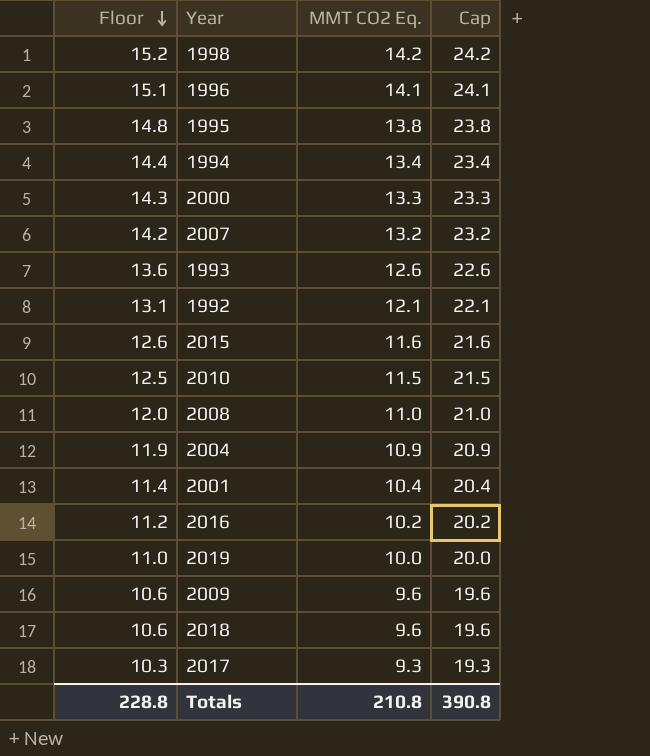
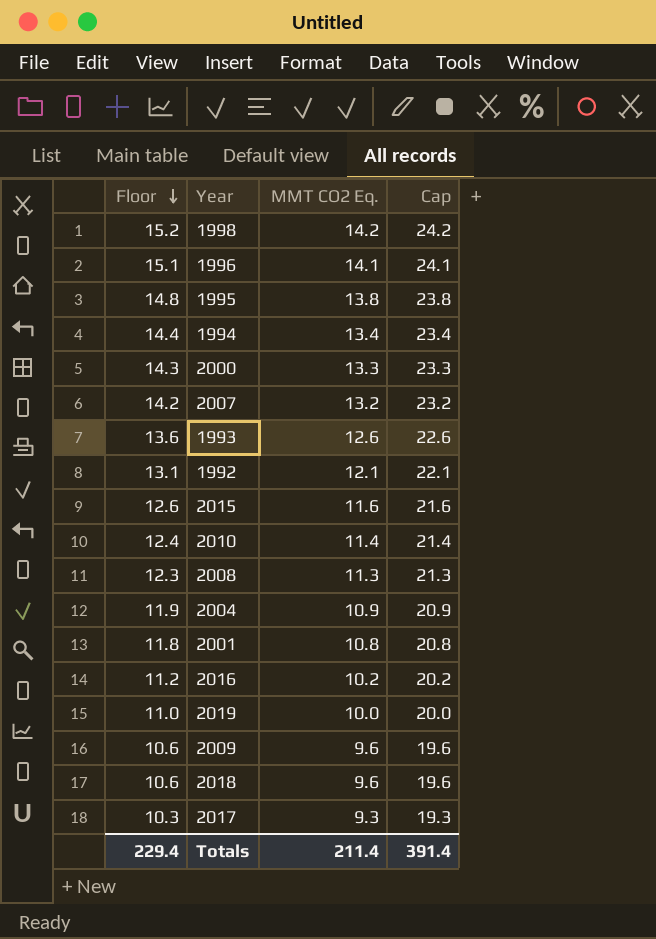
2010 | Floor: 12.5 -> 12.4
2010 | MMT CO2 Eq.: 11.5 -> 11.4
2010 | Cap: 21.5 -> 21.4
2008 | Floor: 12.0 -> 12.3
2008 | MMT CO2 Eq.: 11.0 -> 11.3
2008 | Cap: 21.0 -> 21.3
2001 | Floor: 11.4 -> 11.8
2001 | MMT CO2 Eq.: 10.4 -> 10.8
2001 | Cap: 20.4 -> 20.8
Totals | Floor: 228.8 -> 229.4
Totals | MMT CO2 Eq.: 210.8 -> 211.4
Totals | Cap: 390.8 -> 391.4

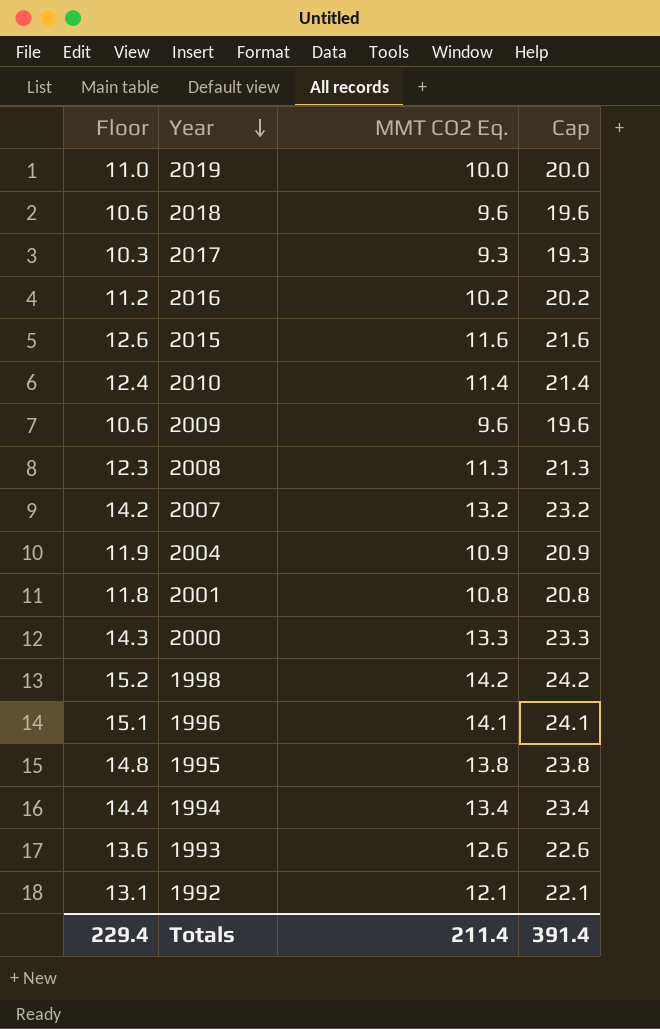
row order: Floor descending -> Year descending

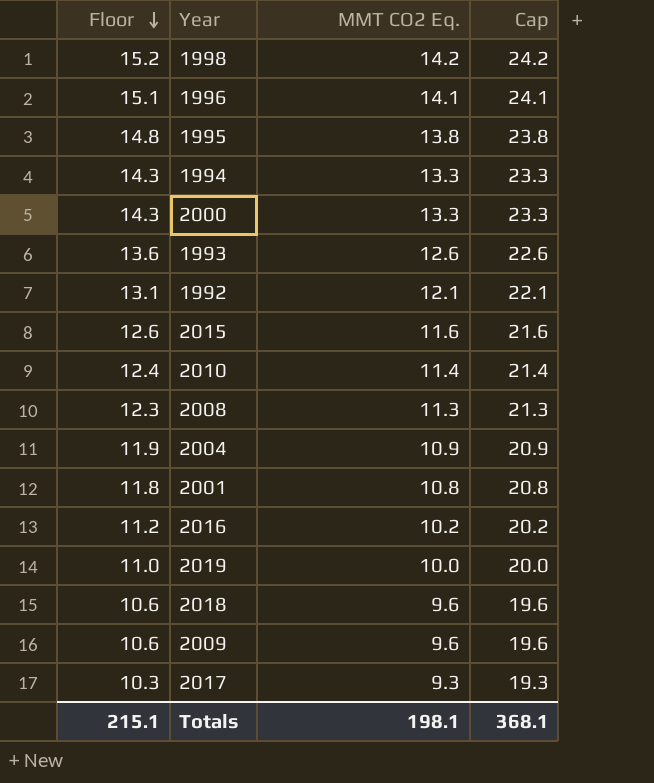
row order: Year descending -> Floor descending
row 2007: 14.2 | 13.2 | 23.2 -> none
1994 | Floor: 14.4 -> 14.3
1994 | MMT CO2 Eq.: 13.4 -> 13.3
1994 | Cap: 23.4 -> 23.3
Totals | Floor: 229.4 -> 215.1
Totals | MMT CO2 Eq.: 211.4 -> 198.1
Totals | Cap: 391.4 -> 368.1

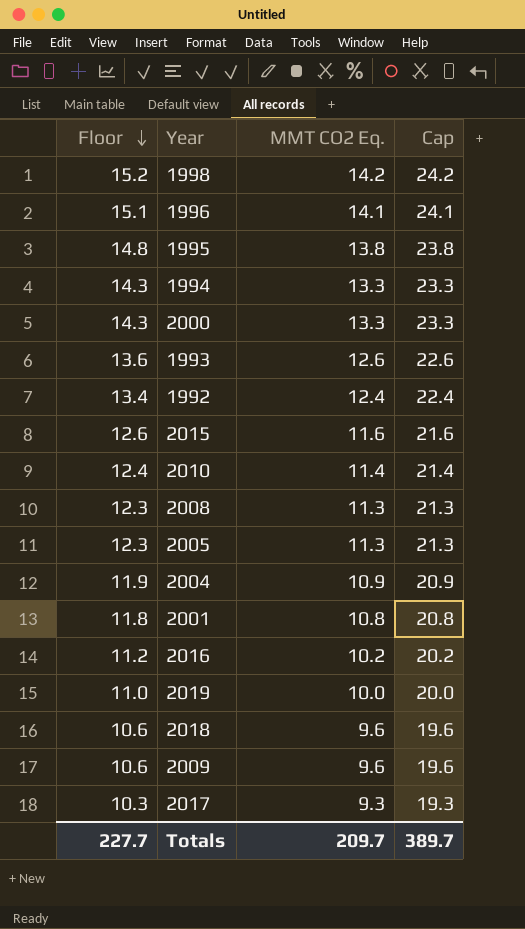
1992 | Floor: 13.1 -> 13.4
1992 | MMT CO2 Eq.: 12.1 -> 12.4
1992 | Cap: 22.1 -> 22.4
row 2005: none -> 12.3 | 11.3 | 21.3
Totals | Floor: 215.1 -> 227.7
Totals | MMT CO2 Eq.: 198.1 -> 209.7
Totals | Cap: 368.1 -> 389.7

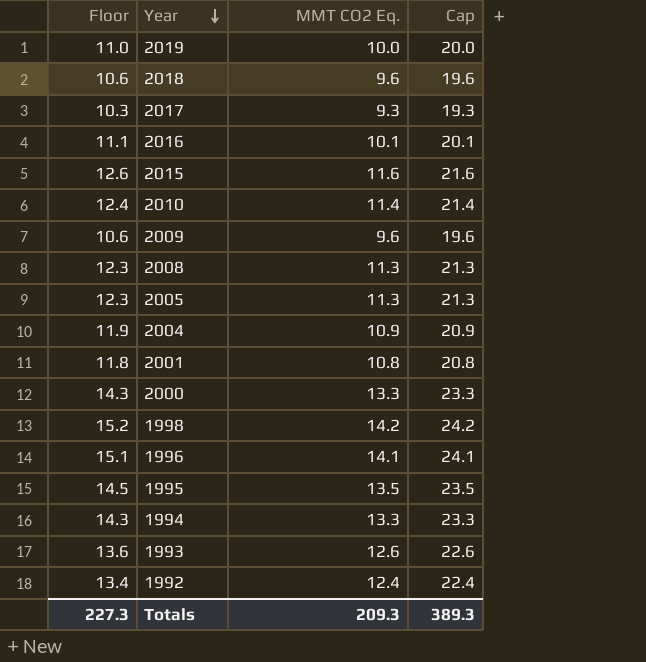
row order: Floor descending -> Year descending
2016 | Floor: 11.2 -> 11.1
2016 | MMT CO2 Eq.: 10.2 -> 10.1
2016 | Cap: 20.2 -> 20.1
1995 | Floor: 14.8 -> 14.5
1995 | MMT CO2 Eq.: 13.8 -> 13.5
1995 | Cap: 23.8 -> 23.5
Totals | Floor: 227.7 -> 227.3
Totals | MMT CO2 Eq.: 209.7 -> 209.3
Totals | Cap: 389.7 -> 389.3

